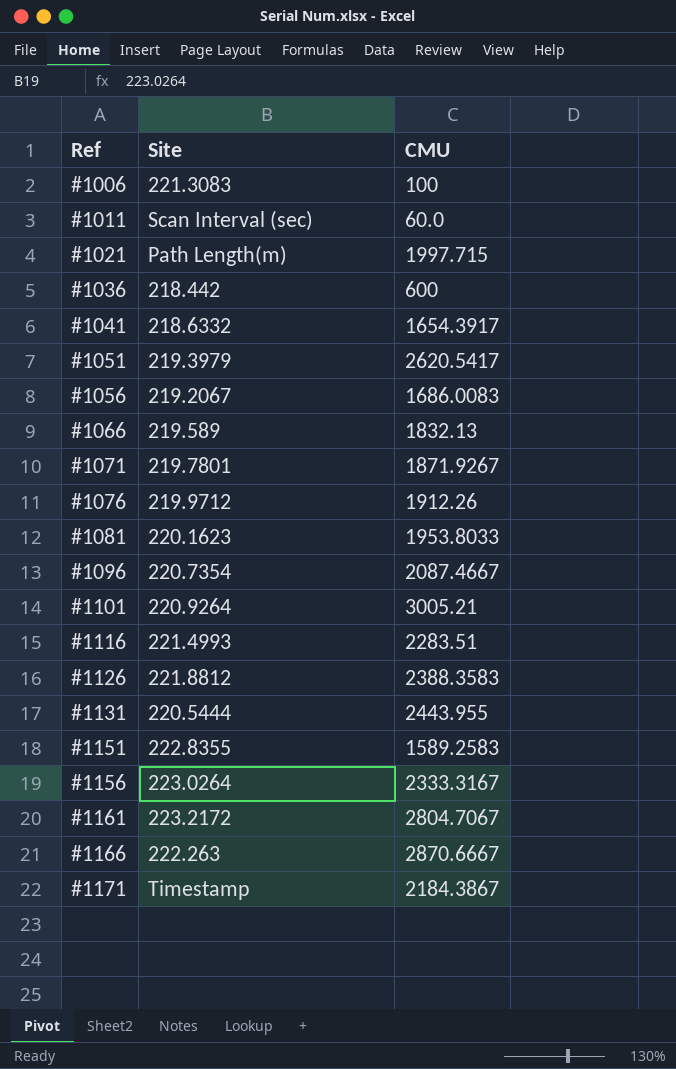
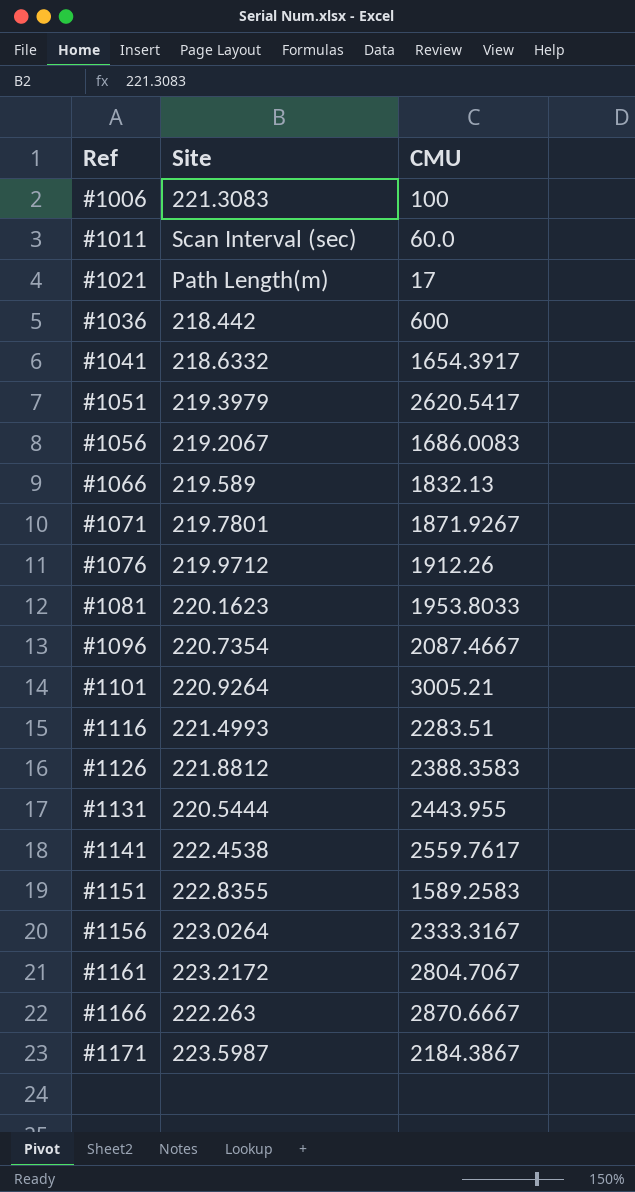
#1021 | CMU: 1997.715 -> 17
row #1141: none -> 222.4538 | 2559.7617
#1171 | Site: Timestamp -> 223.5987

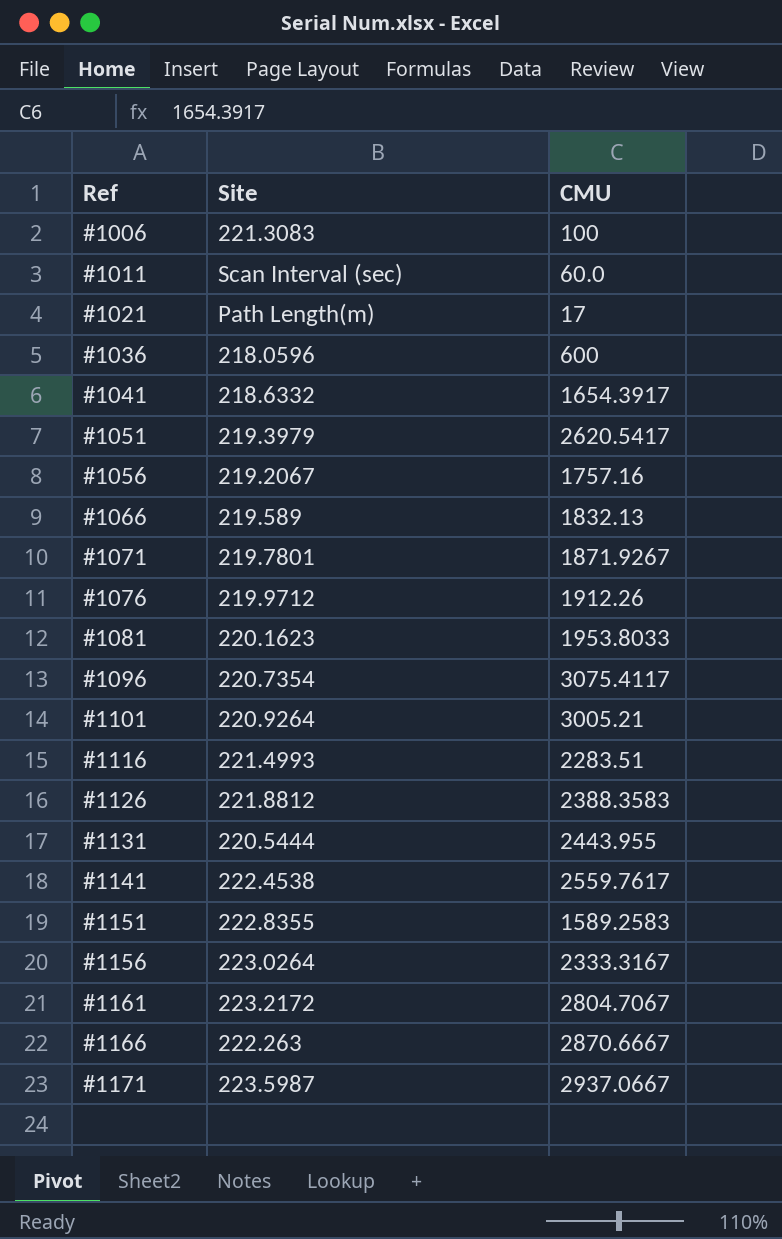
#1036 | Site: 218.442 -> 218.0596
#1056 | CMU: 1686.0083 -> 1757.16
#1096 | CMU: 2087.4667 -> 3075.4117
#1171 | CMU: 2184.3867 -> 2937.0667

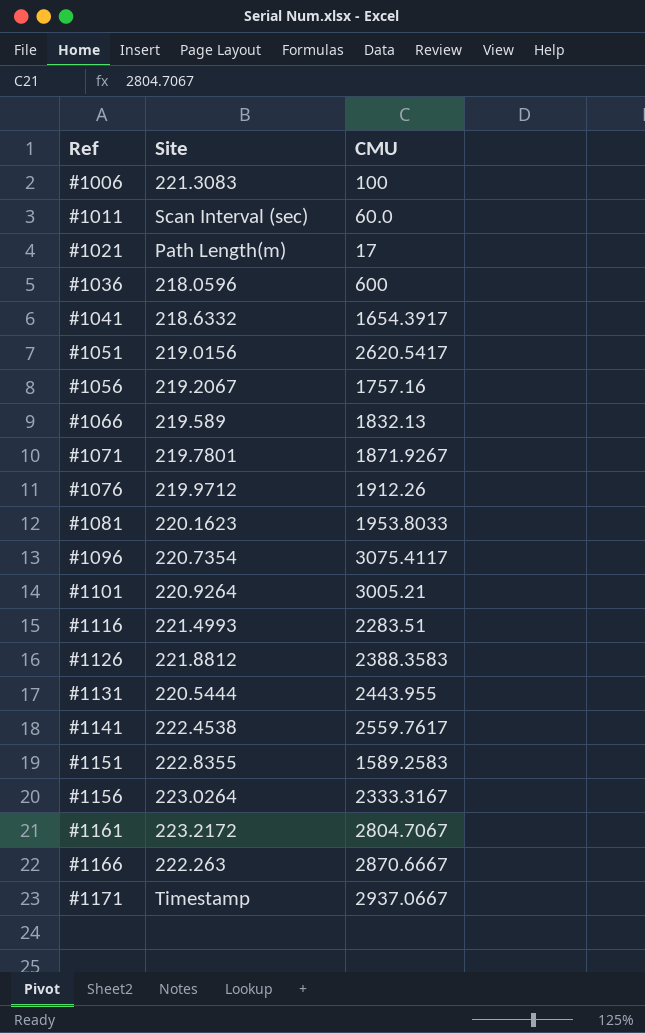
#1051 | Site: 219.3979 -> 219.0156
#1171 | Site: 223.5987 -> Timestamp

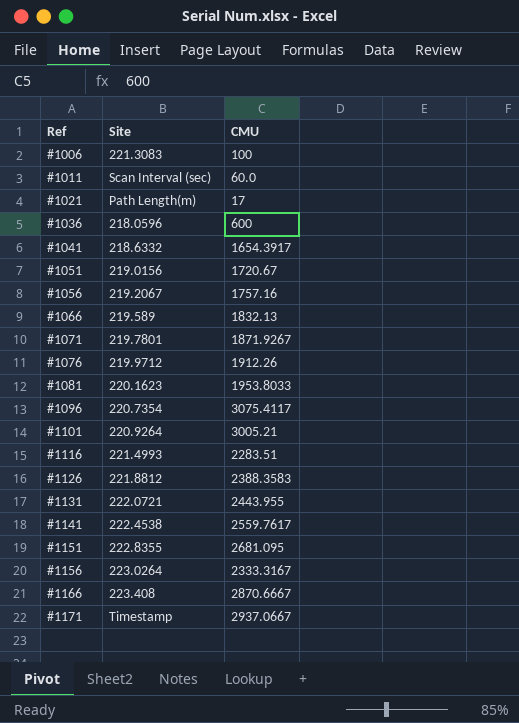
row #1161: 223.2172 | 2804.7067 -> none
#1051 | CMU: 2620.5417 -> 1720.67
#1131 | Site: 220.5444 -> 222.0721
#1151 | CMU: 1589.2583 -> 2681.095
#1166 | Site: 222.263 -> 223.408

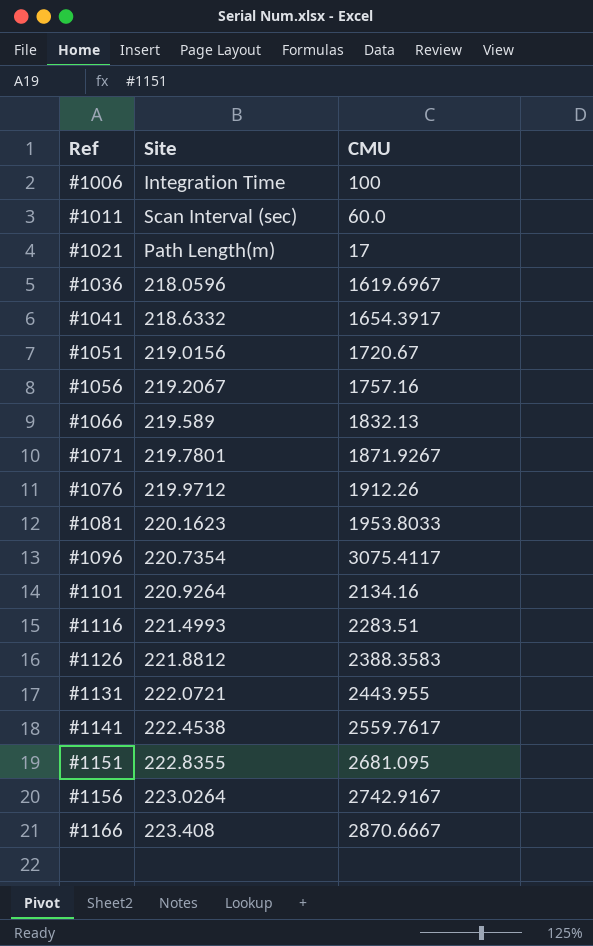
row #1171: Timestamp | 2937.0667 -> none
#1006 | Site: 221.3083 -> Integration Time
#1036 | CMU: 600 -> 1619.6967
#1101 | CMU: 3005.21 -> 2134.16
#1156 | CMU: 2333.3167 -> 2742.9167

